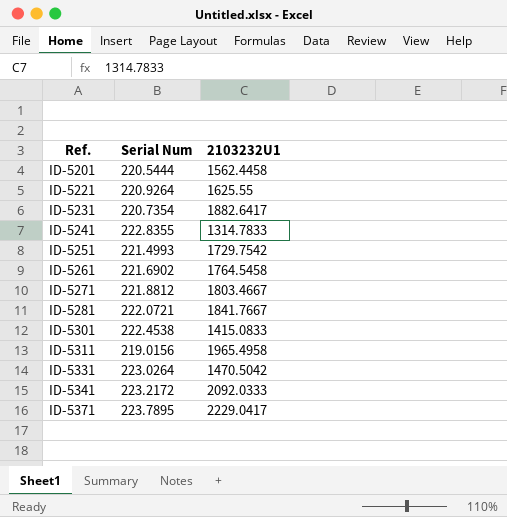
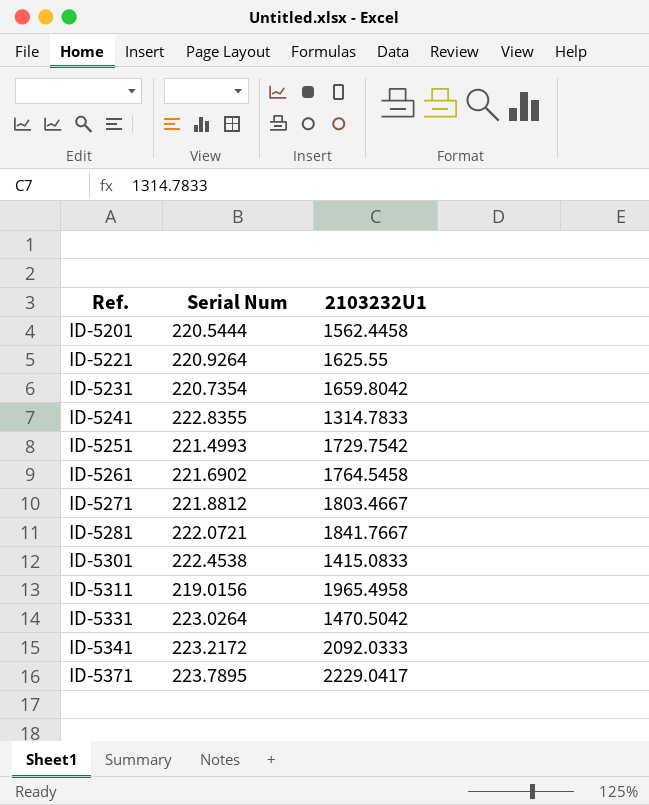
ID-5231 | 2103232U1: 1882.6417 -> 1659.8042

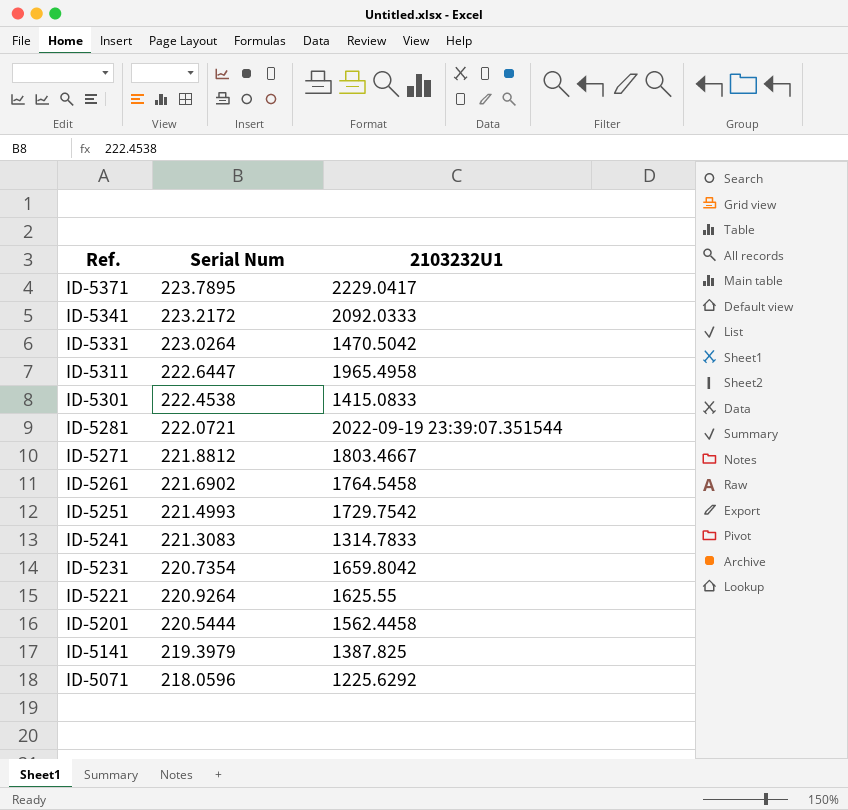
row order: Ref. ascending -> Ref. descending
ID-5311 | Serial Num: 219.0156 -> 222.6447
ID-5281 | 2103232U1: 1841.7667 -> 2022-09-19 23:39:07.351544
ID-5241 | Serial Num: 222.8355 -> 221.3083
row ID-5141: none -> 219.3979 | 1387.825
row ID-5071: none -> 218.0596 | 1225.6292

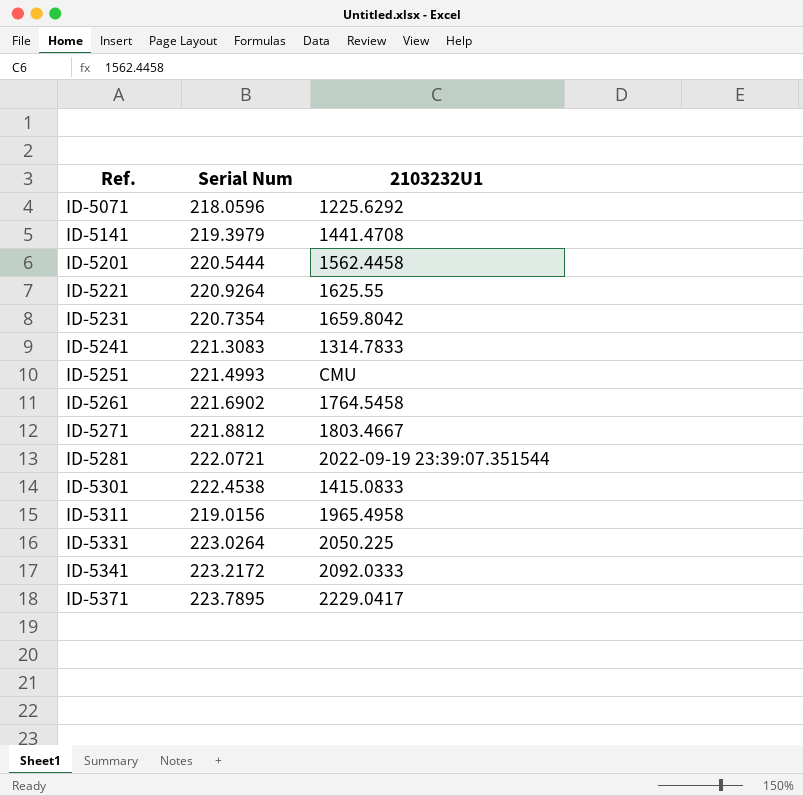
row order: Ref. descending -> Ref. ascending
ID-5141 | 2103232U1: 1387.825 -> 1441.4708
ID-5251 | 2103232U1: 1729.7542 -> CMU
ID-5311 | Serial Num: 222.6447 -> 219.0156
ID-5331 | 2103232U1: 1470.5042 -> 2050.225

